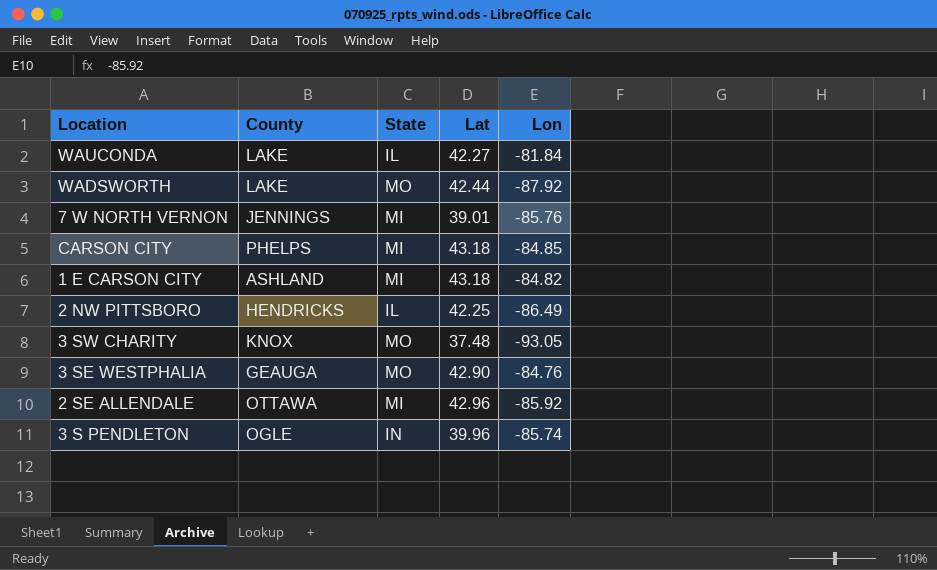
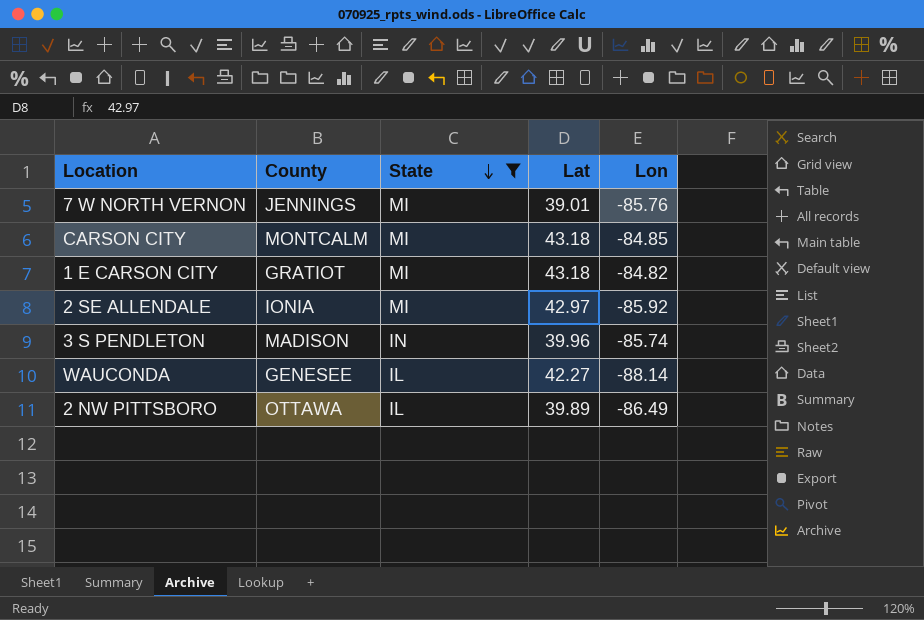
filter: none -> State != MO
row order: none -> State descending
CARSON CITY | County: PHELPS -> MONTCALM
1 E CARSON CITY | County: ASHLAND -> GRATIOT
2 SE ALLENDALE | County: OTTAWA -> IONIA
2 SE ALLENDALE | Lat: 42.96 -> 42.97
3 S PENDLETON | County: OGLE -> MADISON
WAUCONDA | County: LAKE -> GENESEE
WAUCONDA | Lon: -81.84 -> -88.14
2 NW PITTSBORO | County: HENDRICKS -> OTTAWA
2 NW PITTSBORO | Lat: 42.25 -> 39.89

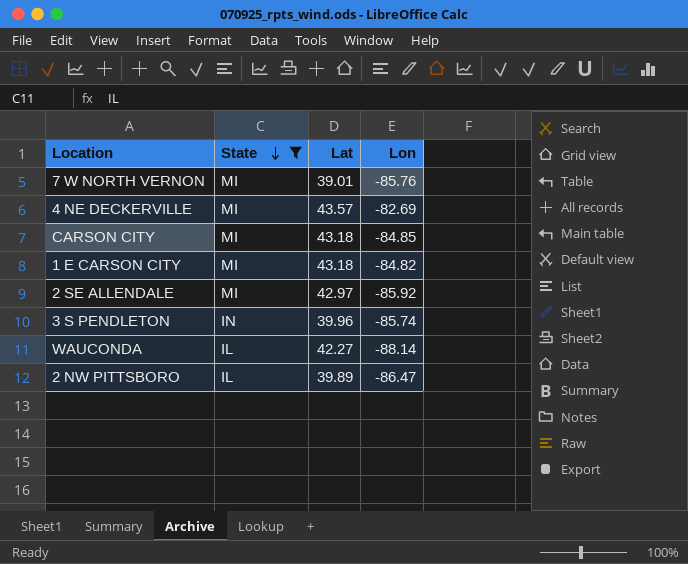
column County | position: 2 -> none
row 4 NE DECKERVILLE: none -> MI | 43.57 | -82.69
2 NW PITTSBORO | Lon: -86.49 -> -86.47

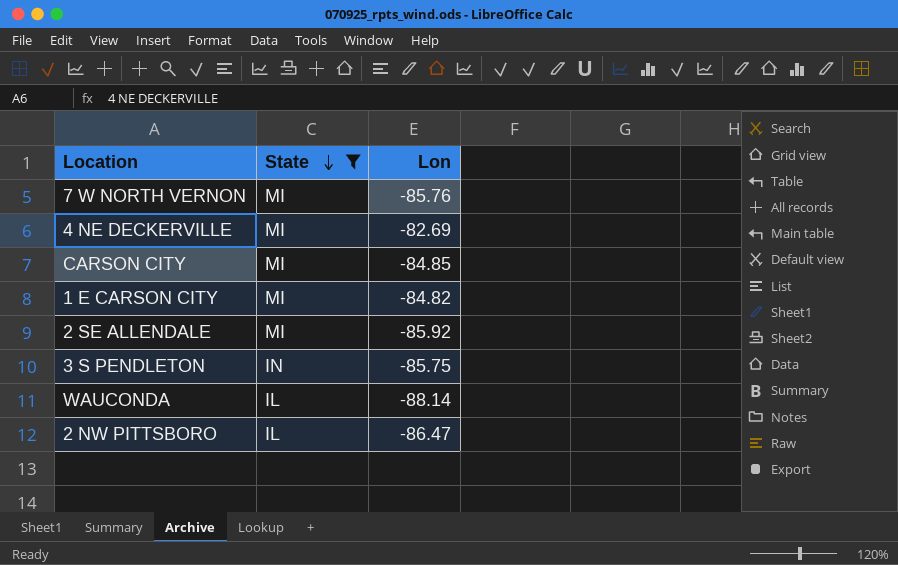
column Lat | position: 3 -> none
3 S PENDLETON | Lon: -85.74 -> -85.75

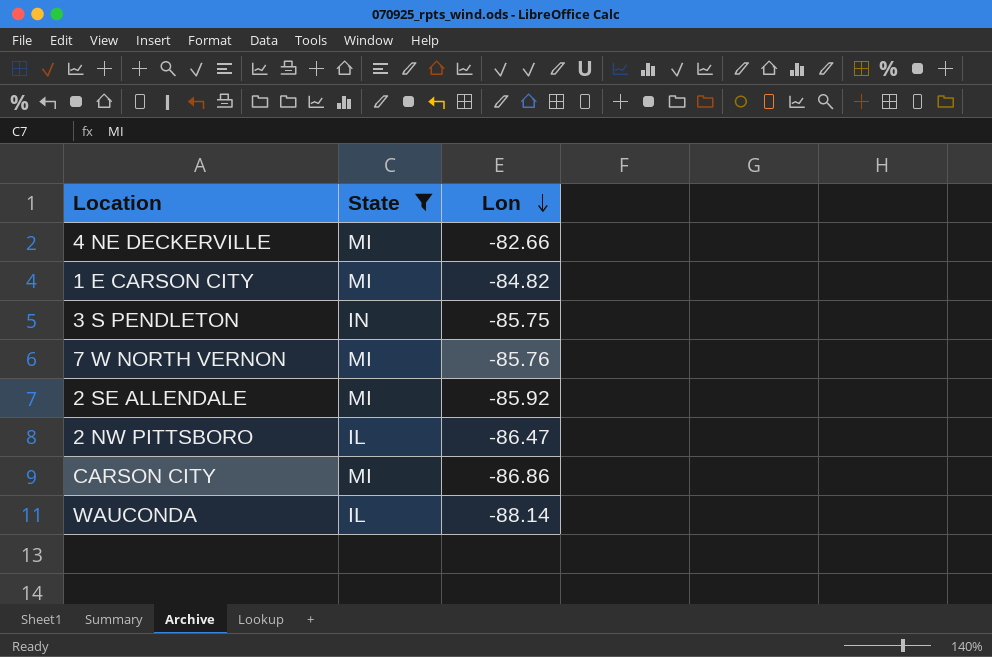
row order: State descending -> Lon descending
4 NE DECKERVILLE | Lon: -82.69 -> -82.66
CARSON CITY | Lon: -84.85 -> -86.86

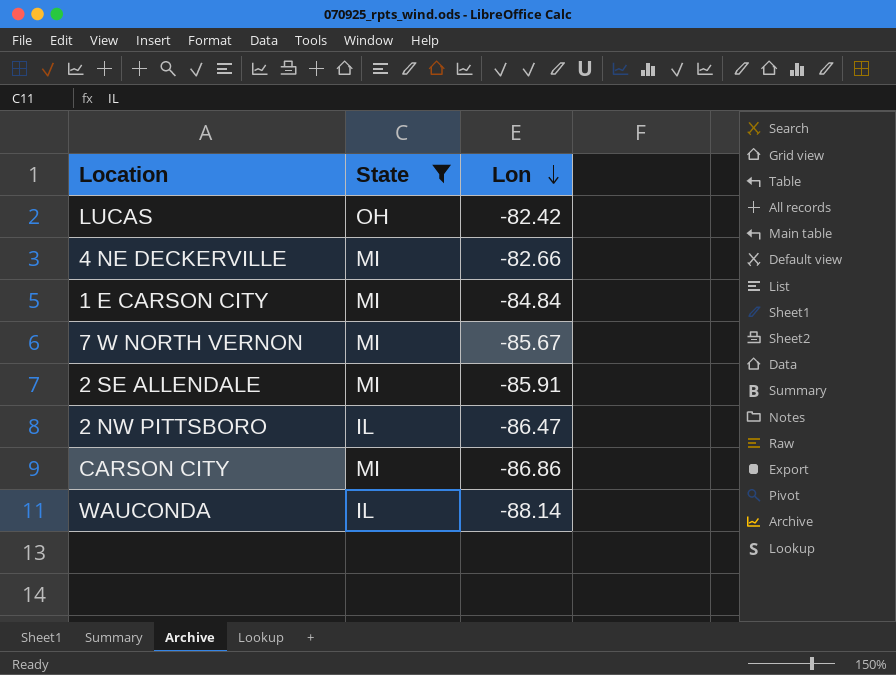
row 3 S PENDLETON: IN | -85.75 -> none
row LUCAS: none -> OH | -82.42
1 E CARSON CITY | Lon: -84.82 -> -84.84
7 W NORTH VERNON | Lon: -85.76 -> -85.67
2 SE ALLENDALE | Lon: -85.92 -> -85.91

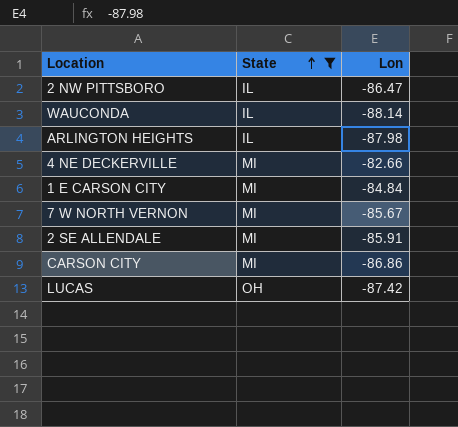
row order: Lon descending -> State ascending
row ARLINGTON HEIGHTS: none -> IL | -87.98
LUCAS | Lon: -82.42 -> -87.42

